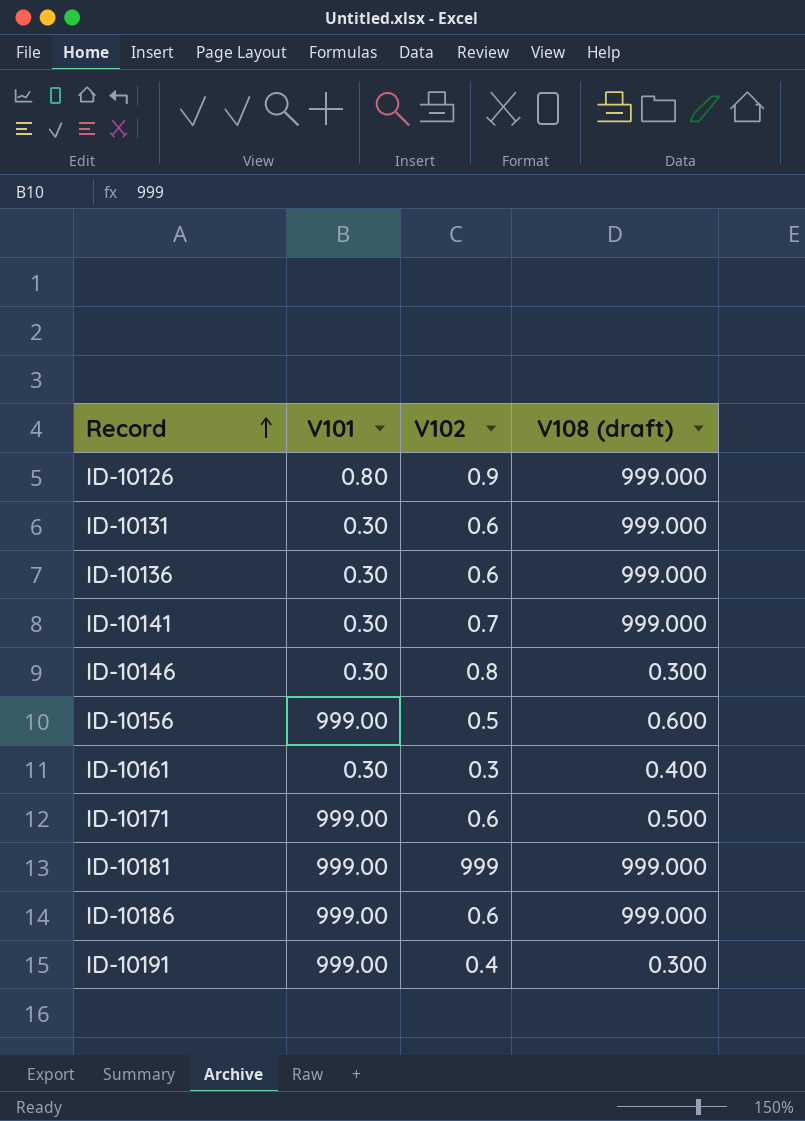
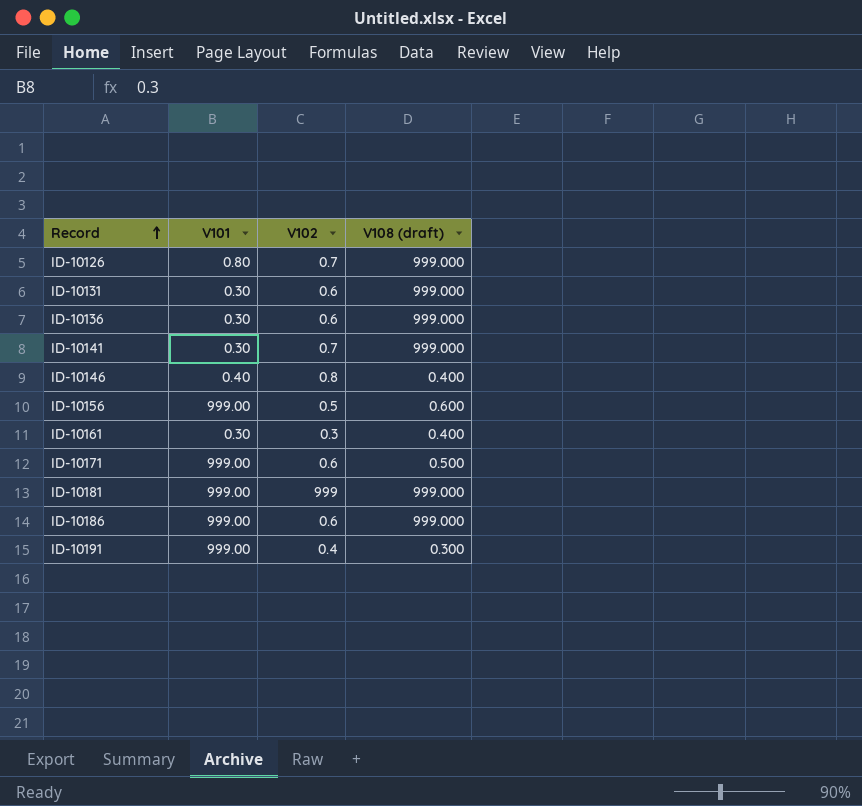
ID-10126 | V102: 0.9 -> 0.7
ID-10146 | V101: 0.30 -> 0.40
ID-10146 | V108 (draft): 0.300 -> 0.400

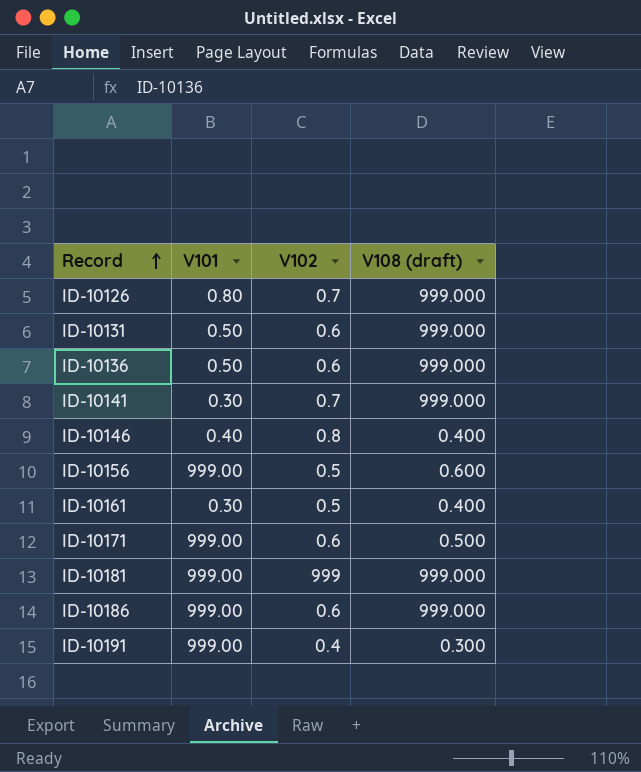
ID-10131 | V101: 0.30 -> 0.50
ID-10136 | V101: 0.30 -> 0.50
ID-10161 | V102: 0.3 -> 0.5

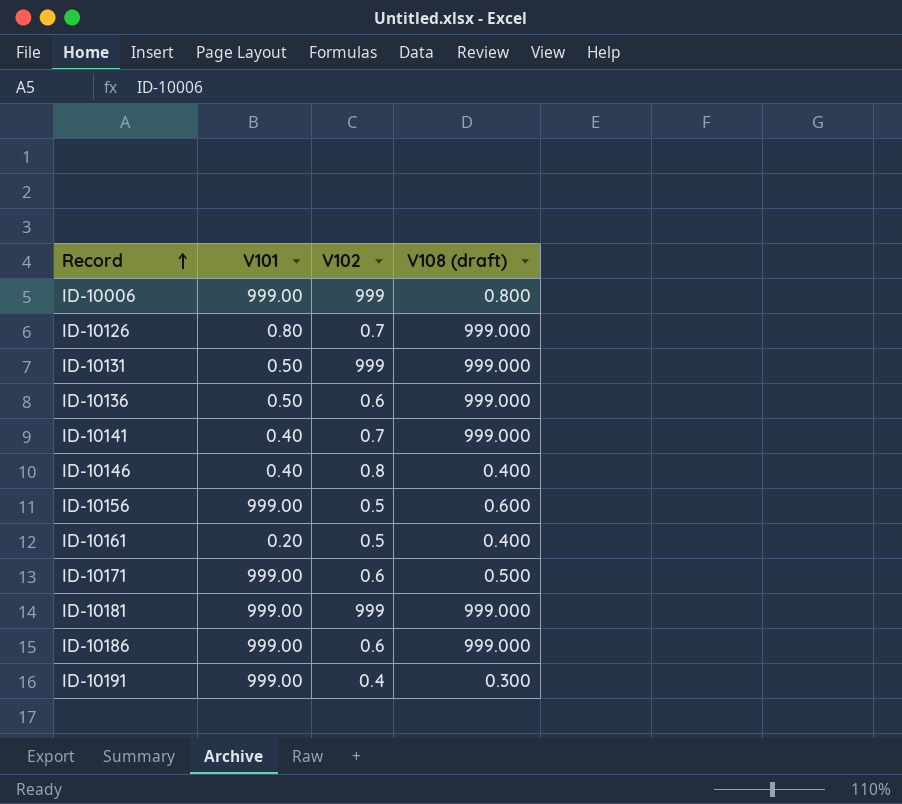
row ID-10006: none -> 999.00 | 999 | 0.800
ID-10131 | V102: 0.6 -> 999
ID-10141 | V101: 0.30 -> 0.40
ID-10161 | V101: 0.30 -> 0.20

